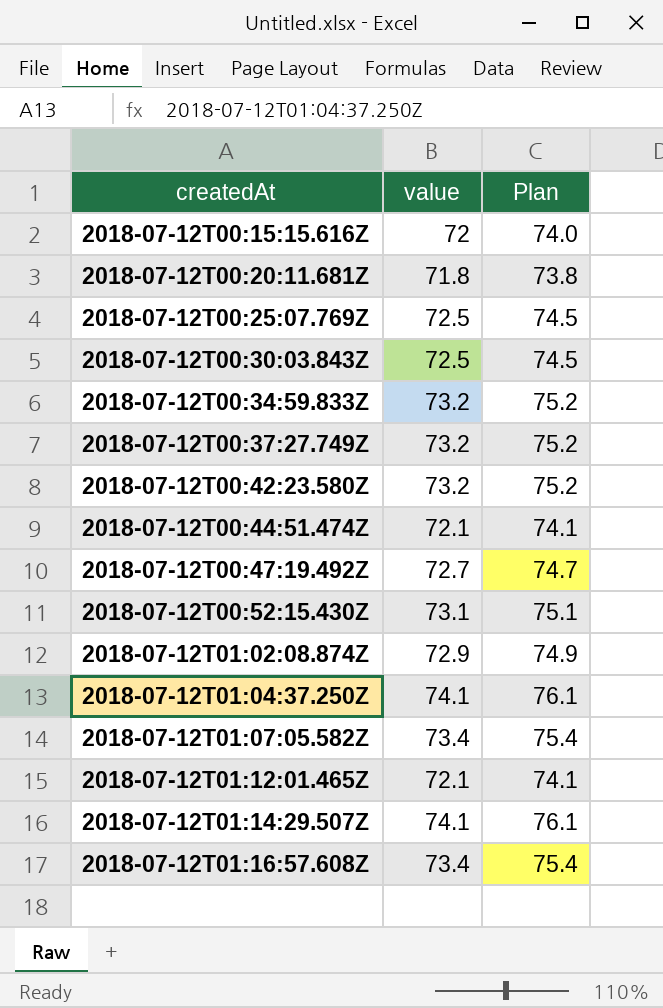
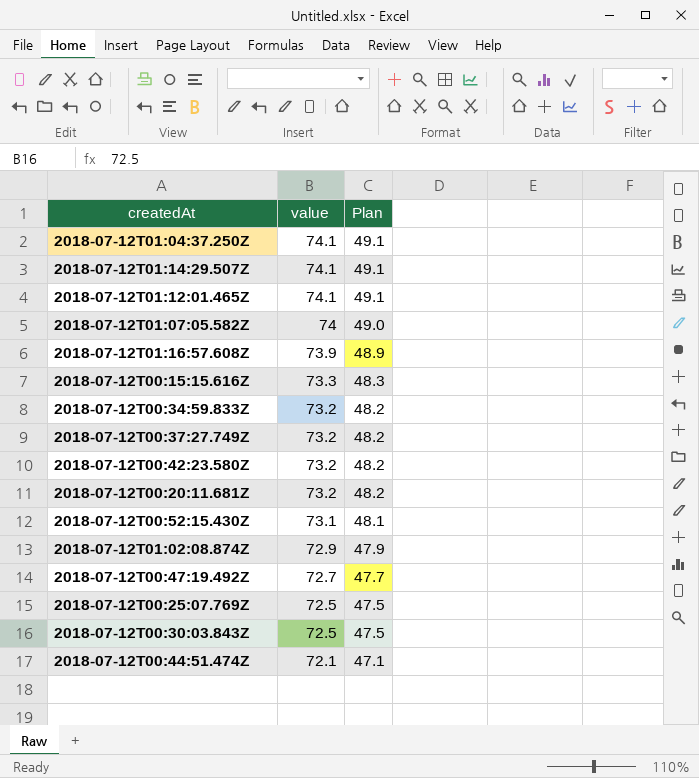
row order: createdAt ascending -> value descending
column Plan | formula: [value] + 2 -> [value] - 25
2018-07-12T01:12:01.465Z | value: 72.1 -> 74.1
2018-07-12T01:07:05.582Z | value: 73.4 -> 74
2018-07-12T01:16:57.608Z | value: 73.4 -> 73.9
2018-07-12T00:15:15.616Z | value: 72 -> 73.3
2018-07-12T00:20:11.681Z | value: 71.8 -> 73.2

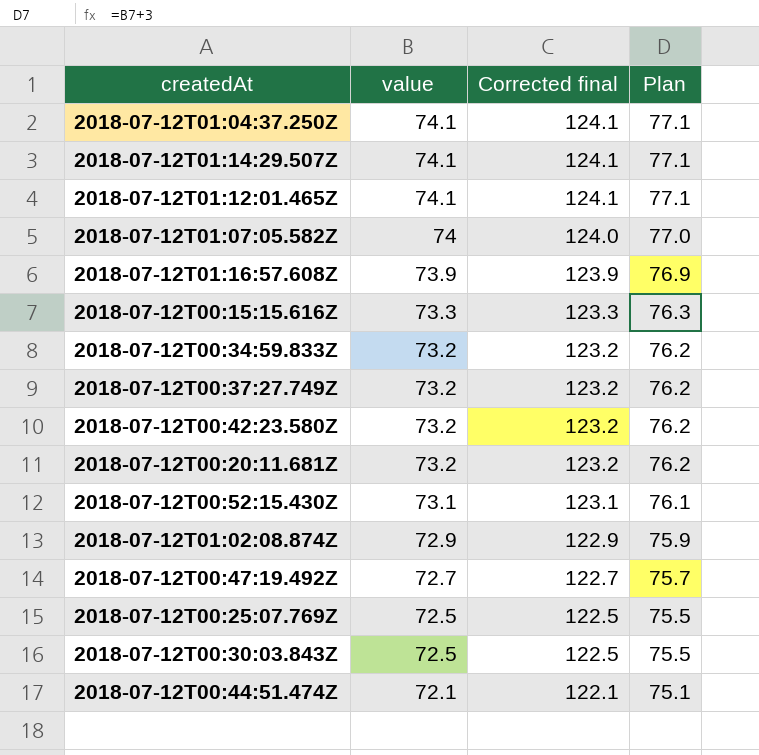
column Corrected final | formula: none -> [value] + 50
column Plan | formula: [value] - 25 -> [value] + 3

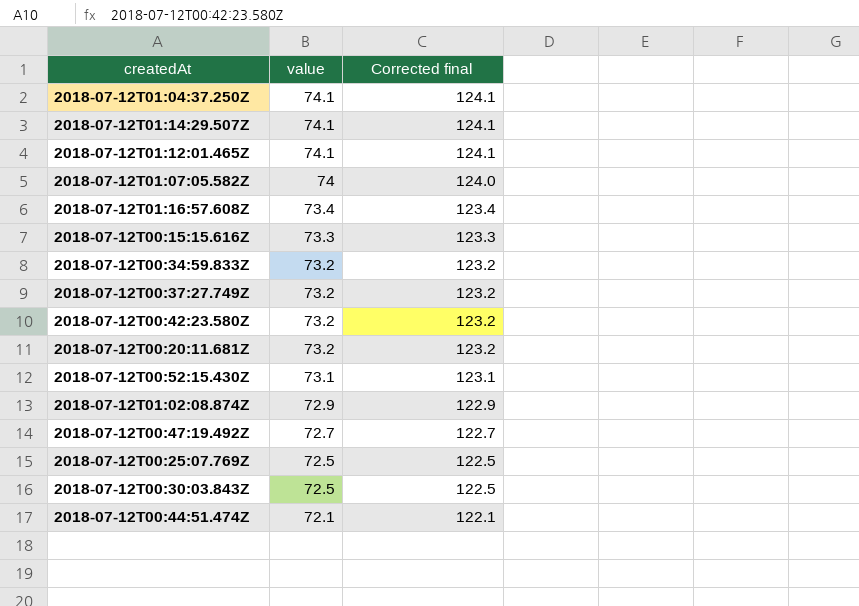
column Plan | formula: [value] + 3 -> none
2018-07-12T01:16:57.608Z | value: 73.9 -> 73.4
2018-07-12T01:16:57.608Z | Corrected final: 123.9 -> 123.4

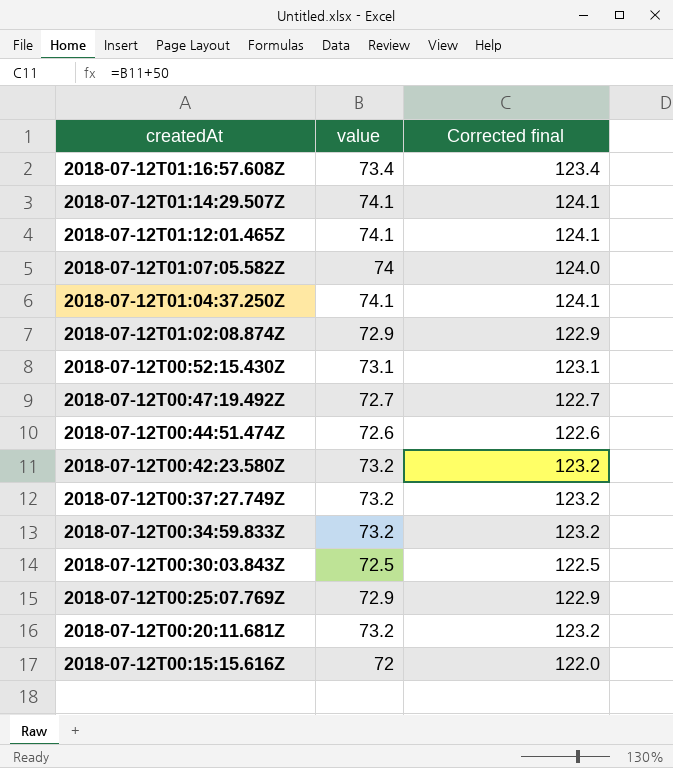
row order: value descending -> createdAt descending
2018-07-12T00:44:51.474Z | value: 72.1 -> 72.6
2018-07-12T00:44:51.474Z | Corrected final: 122.1 -> 122.6
2018-07-12T00:25:07.769Z | value: 72.5 -> 72.9
2018-07-12T00:25:07.769Z | Corrected final: 122.5 -> 122.9
2018-07-12T00:15:15.616Z | value: 73.3 -> 72
2018-07-12T00:15:15.616Z | Corrected final: 123.3 -> 122.0

